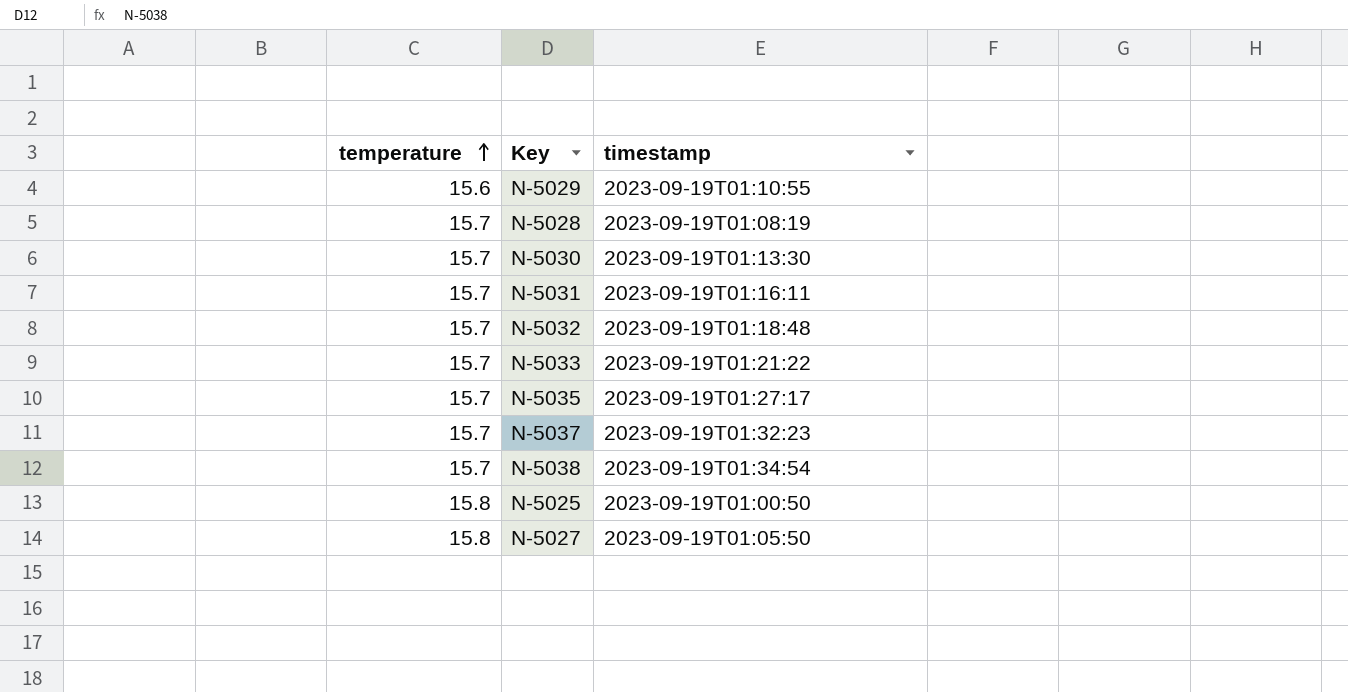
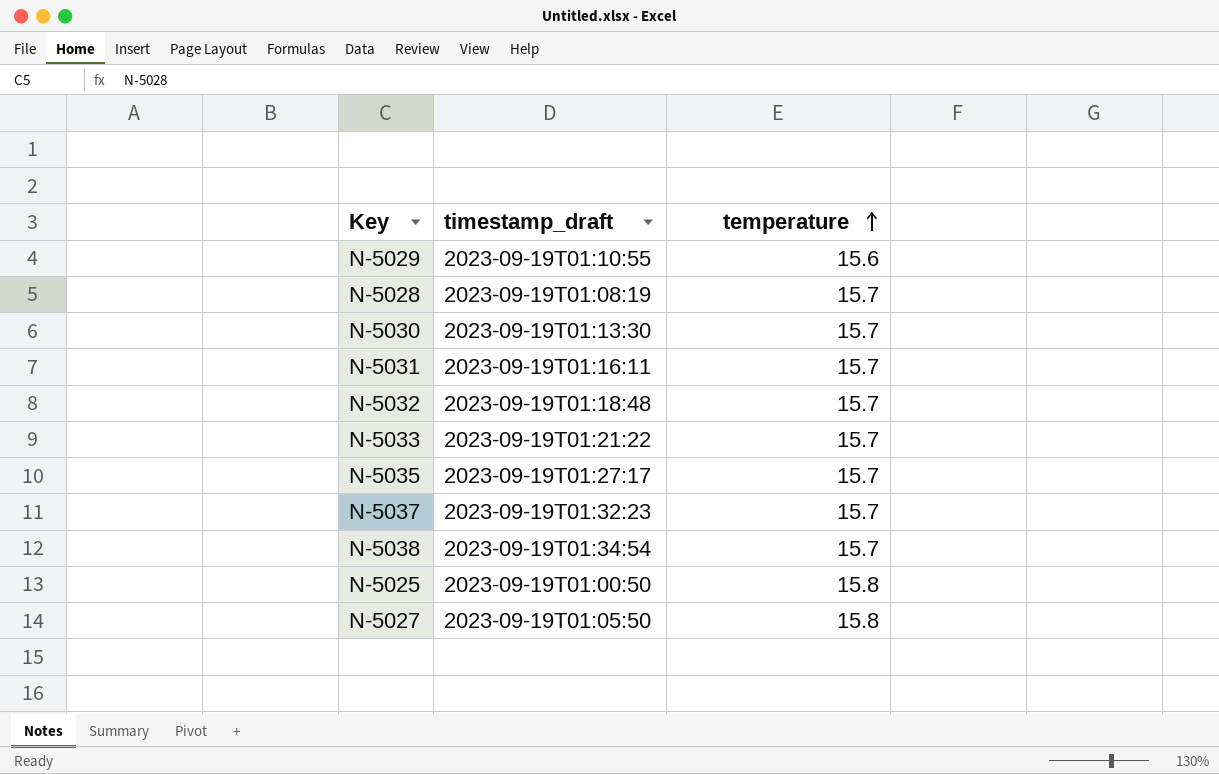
column name: timestamp -> timestamp_draft
column temperature | position: 1 -> 3

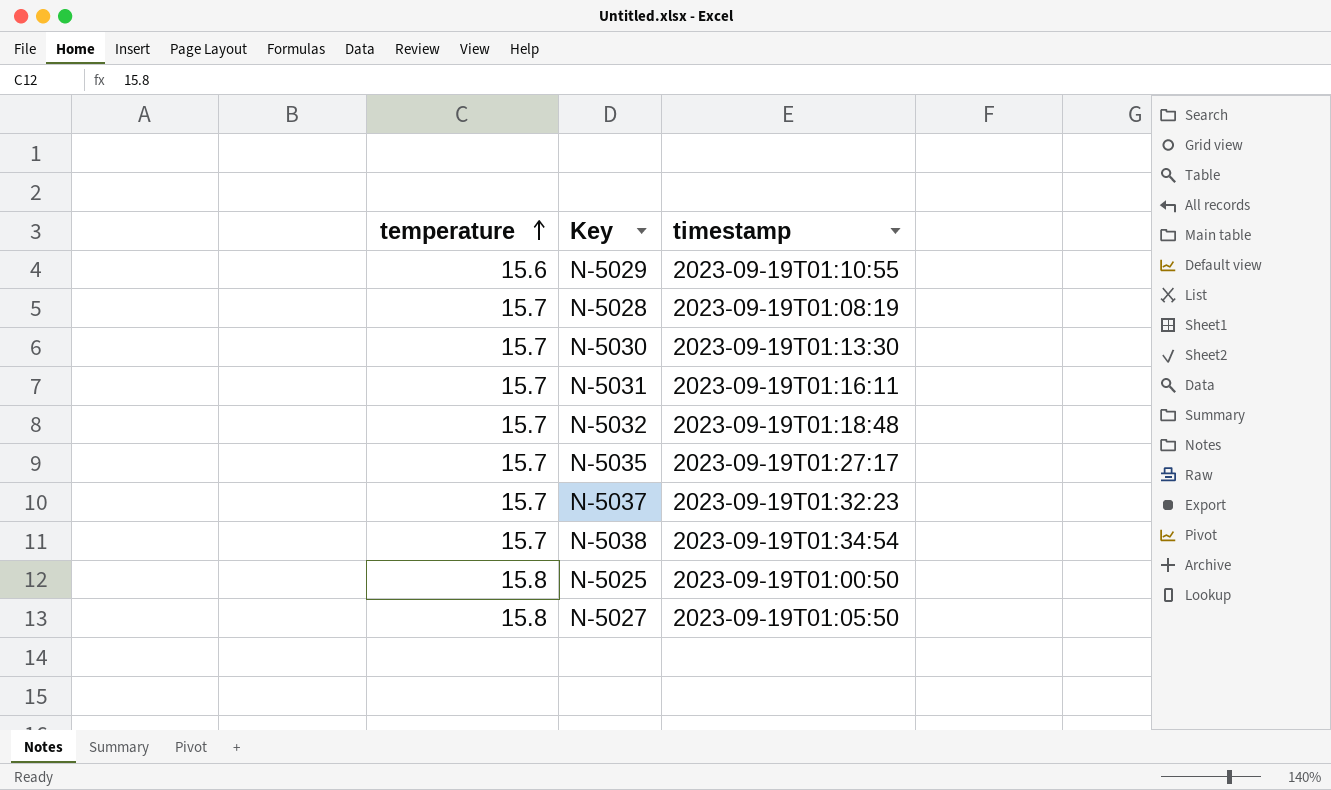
column temperature | position: 3 -> 1
column name: timestamp_draft -> timestamp
row N-5033: 2023-09-19T01:21:22 | 15.7 -> none

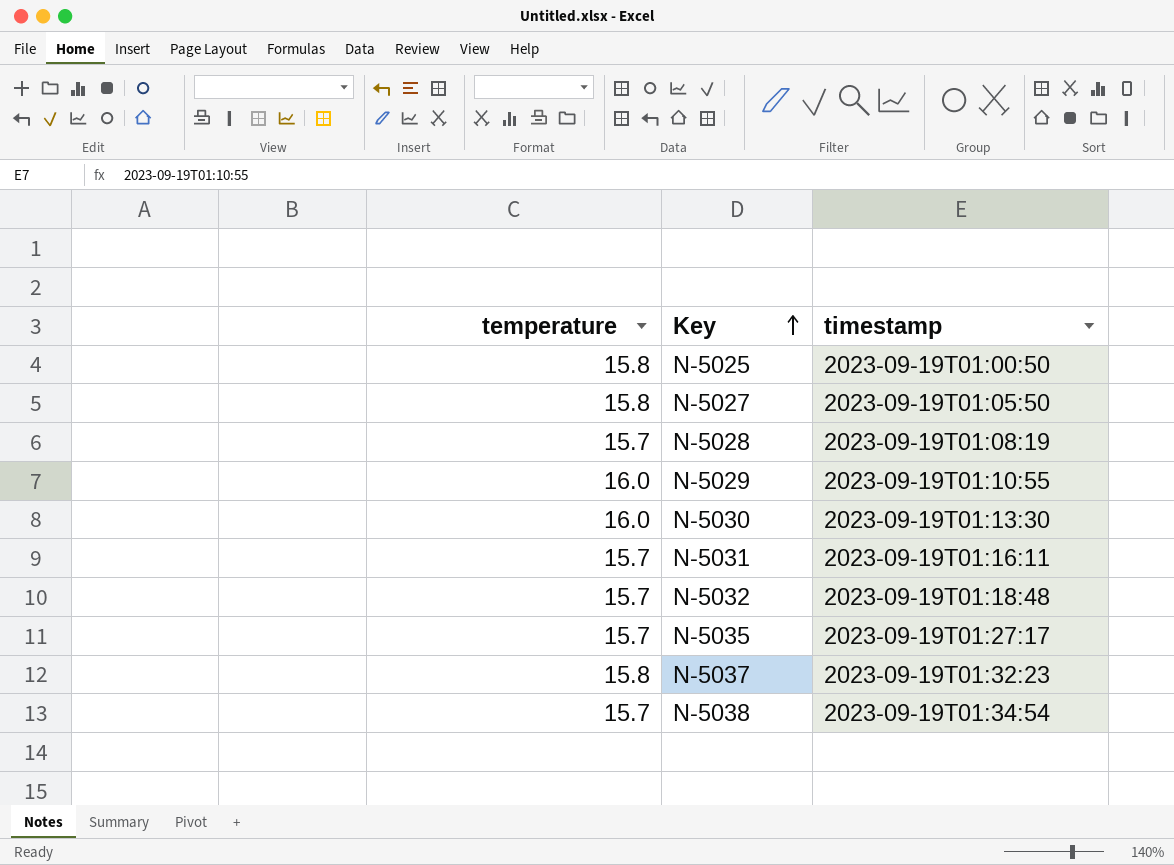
row order: temperature ascending -> Key ascending
N-5029 | temperature: 15.6 -> 16.0
N-5030 | temperature: 15.7 -> 16.0
N-5037 | temperature: 15.7 -> 15.8

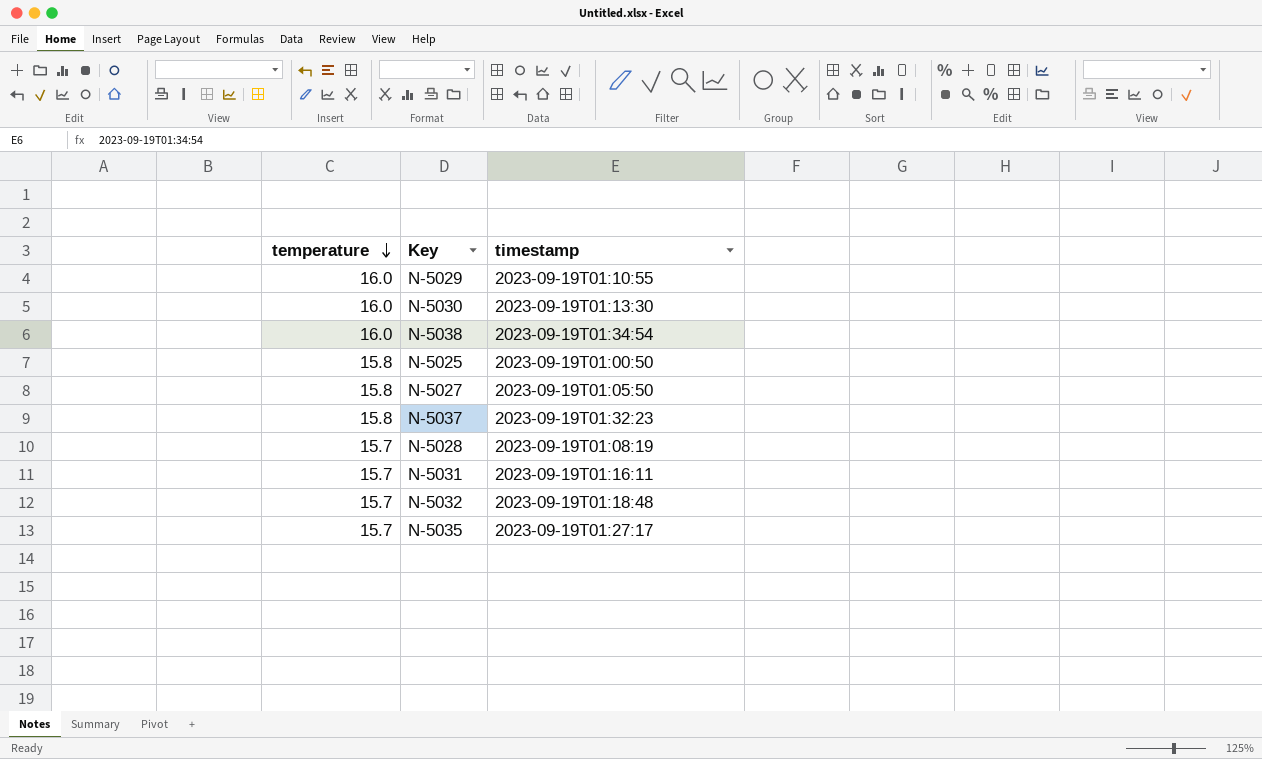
row order: Key ascending -> temperature descending
N-5038 | temperature: 15.7 -> 16.0

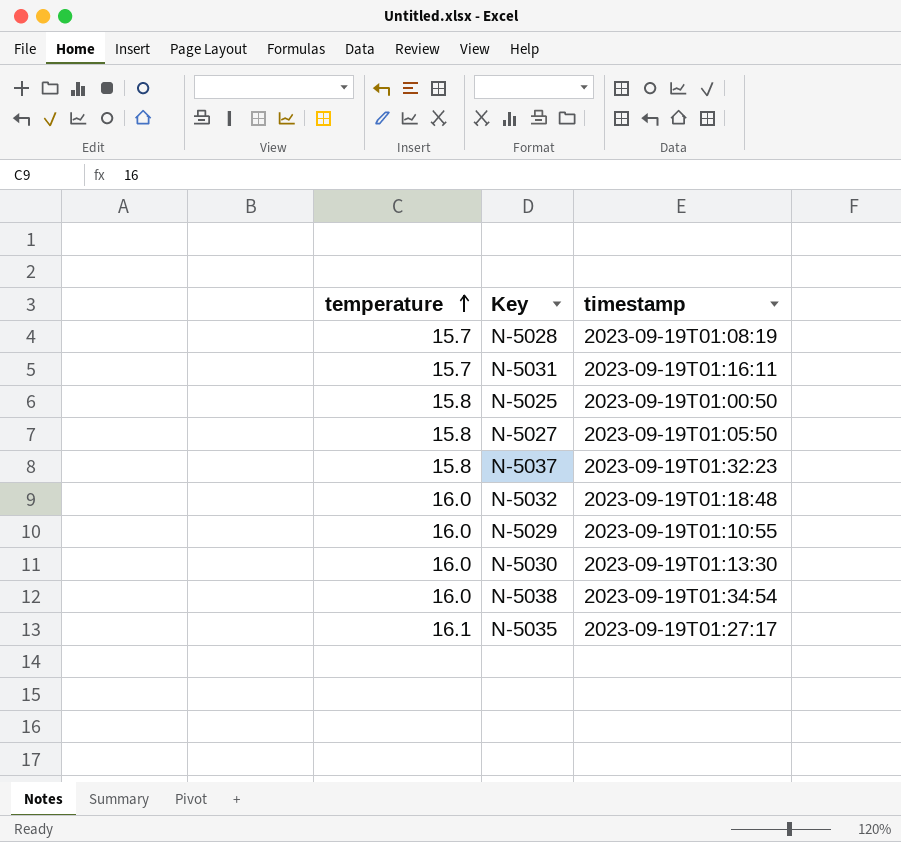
row order: temperature descending -> temperature ascending
N-5032 | temperature: 15.7 -> 16.0
N-5035 | temperature: 15.7 -> 16.1

